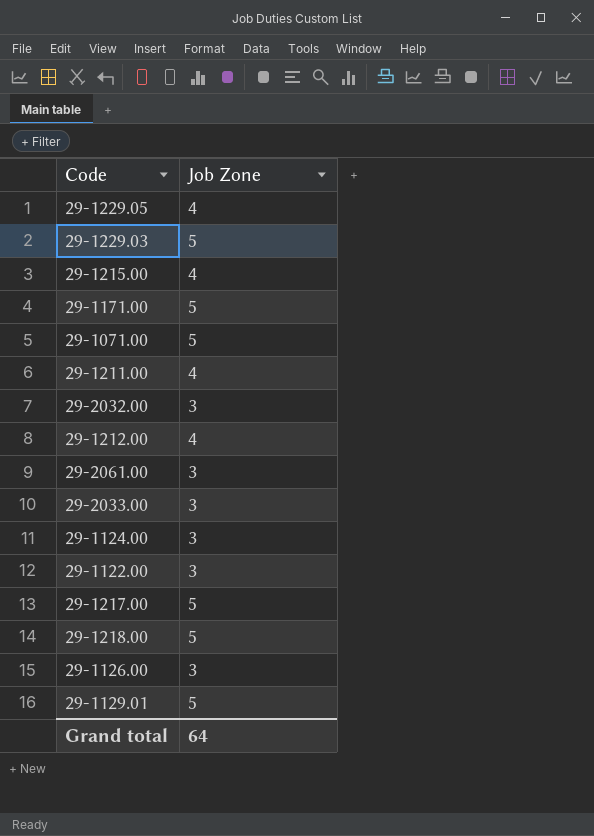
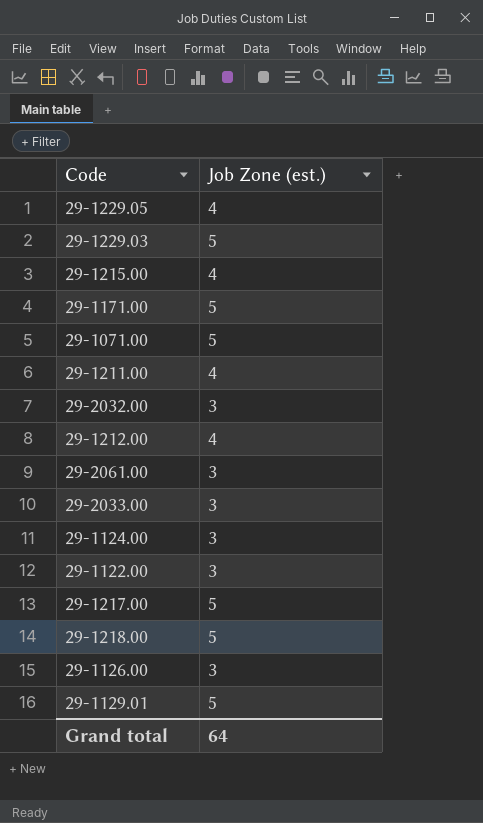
column name: Job Zone -> Job Zone (est.)

